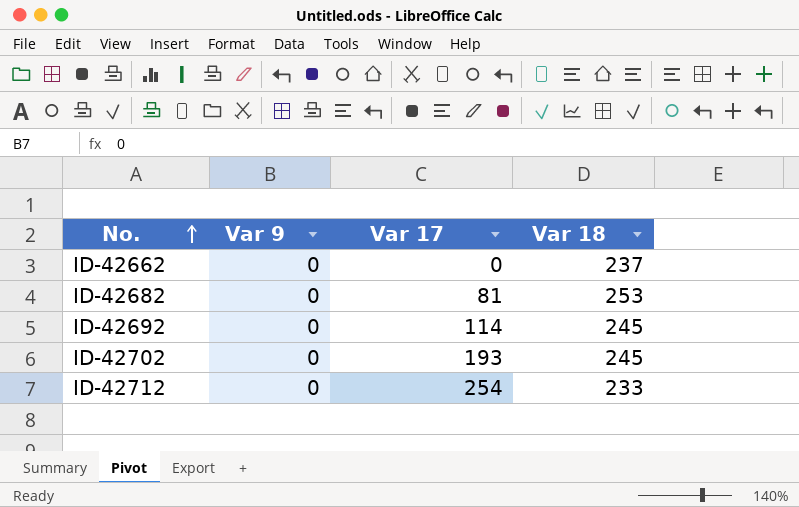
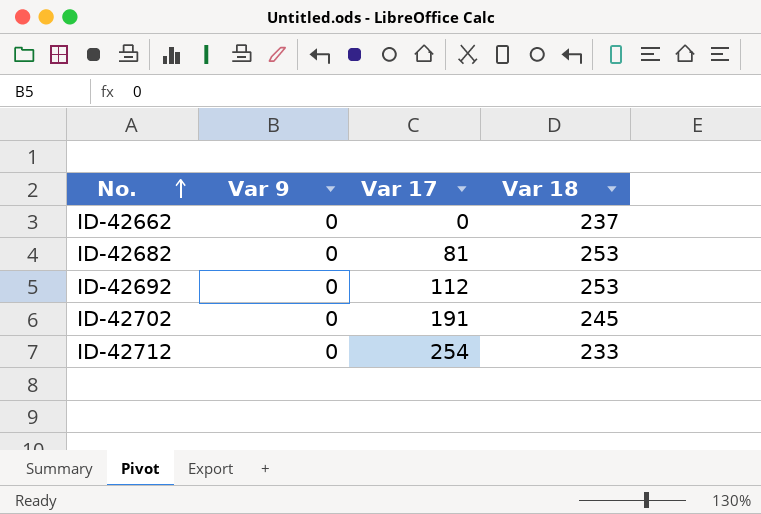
ID-42692 | Var 17: 114 -> 112
ID-42692 | Var 18: 245 -> 253
ID-42702 | Var 17: 193 -> 191

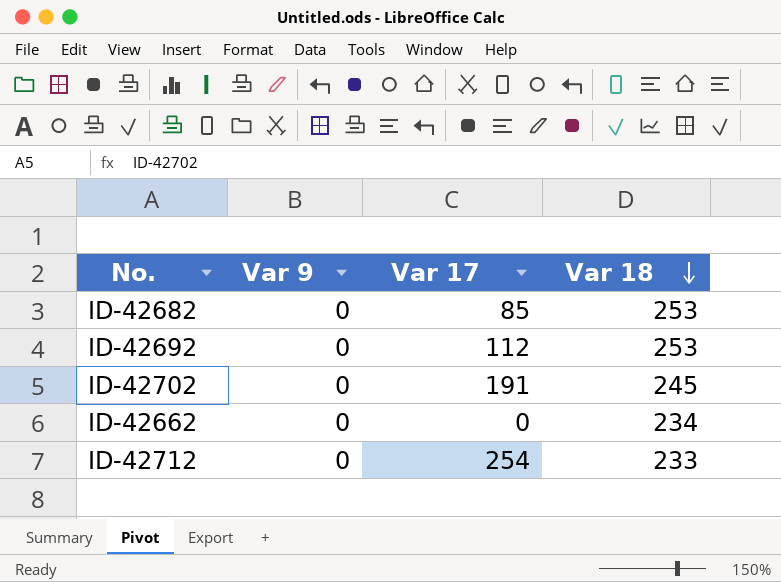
row order: No. ascending -> Var 18 descending
ID-42682 | Var 17: 81 -> 85
ID-42662 | Var 18: 237 -> 234

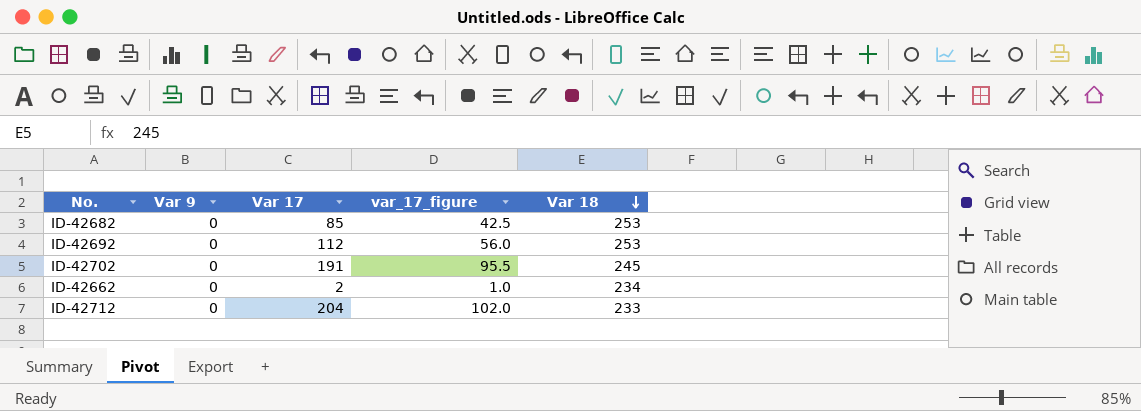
column var_17_figure | formula: none -> [Var 17] * 0.5
ID-42662 | Var 17: 0 -> 2
ID-42712 | Var 17: 254 -> 204

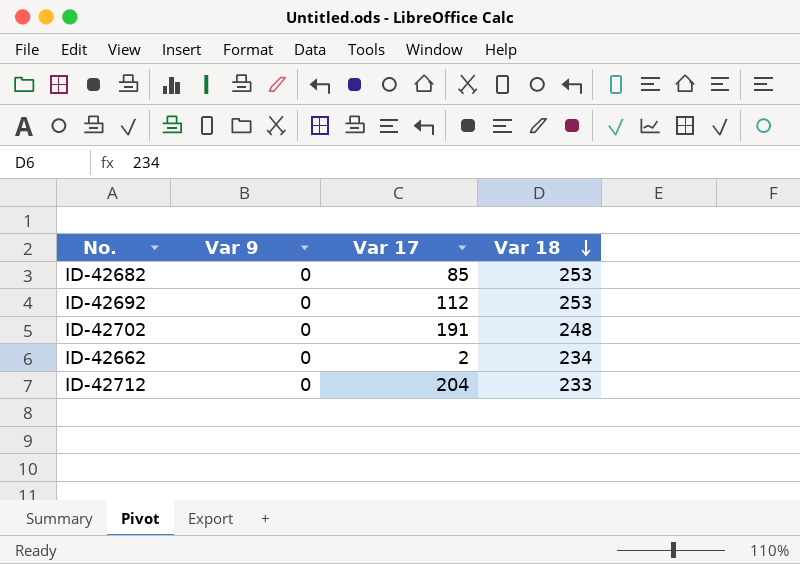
column var_17_figure | formula: [Var 17] * 0.5 -> none
ID-42702 | Var 18: 245 -> 248

